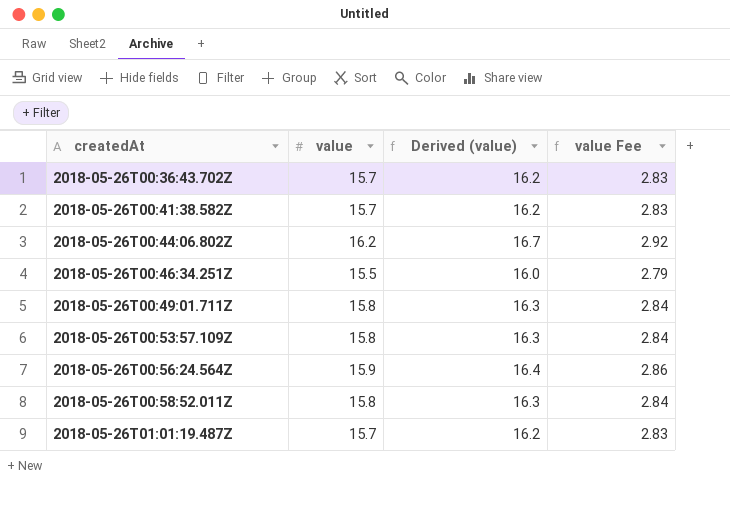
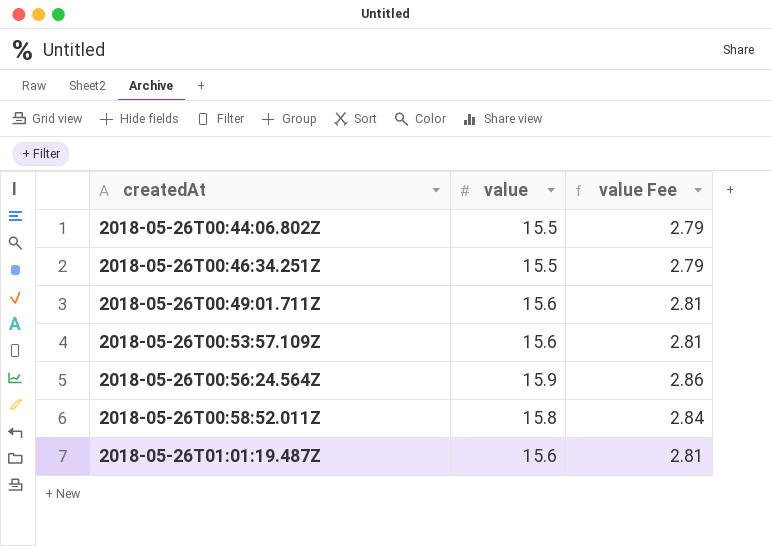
column Derived (value) | formula: [value] * 1.03 -> none
row 2018-05-26T00:36:43.702Z: 15.7 | 16.2 | 2.83 -> none
row 2018-05-26T00:41:38.582Z: 15.7 | 16.2 | 2.83 -> none
2018-05-26T00:44:06.802Z | value: 16.2 -> 15.5
2018-05-26T00:44:06.802Z | value Fee: 2.92 -> 2.79
2018-05-26T00:49:01.711Z | value: 15.8 -> 15.6
2018-05-26T00:49:01.711Z | value Fee: 2.84 -> 2.81
2018-05-26T00:53:57.109Z | value: 15.8 -> 15.6
2018-05-26T00:53:57.109Z | value Fee: 2.84 -> 2.81
2018-05-26T01:01:19.487Z | value: 15.7 -> 15.6
2018-05-26T01:01:19.487Z | value Fee: 2.83 -> 2.81

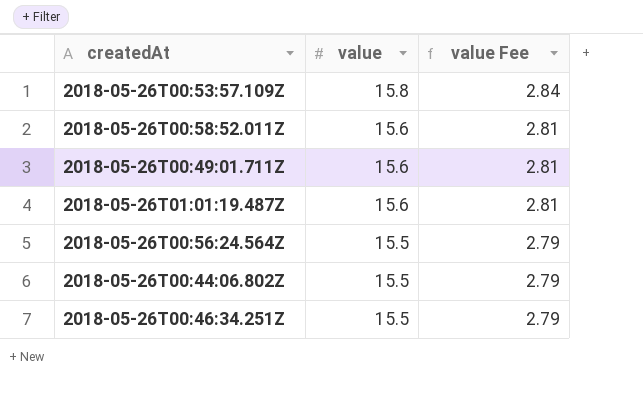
row order: createdAt ascending -> value descending
2018-05-26T00:53:57.109Z | value: 15.6 -> 15.8
2018-05-26T00:53:57.109Z | value Fee: 2.81 -> 2.84
2018-05-26T00:58:52.011Z | value: 15.8 -> 15.6
2018-05-26T00:58:52.011Z | value Fee: 2.84 -> 2.81
2018-05-26T00:56:24.564Z | value: 15.9 -> 15.5
2018-05-26T00:56:24.564Z | value Fee: 2.86 -> 2.79

